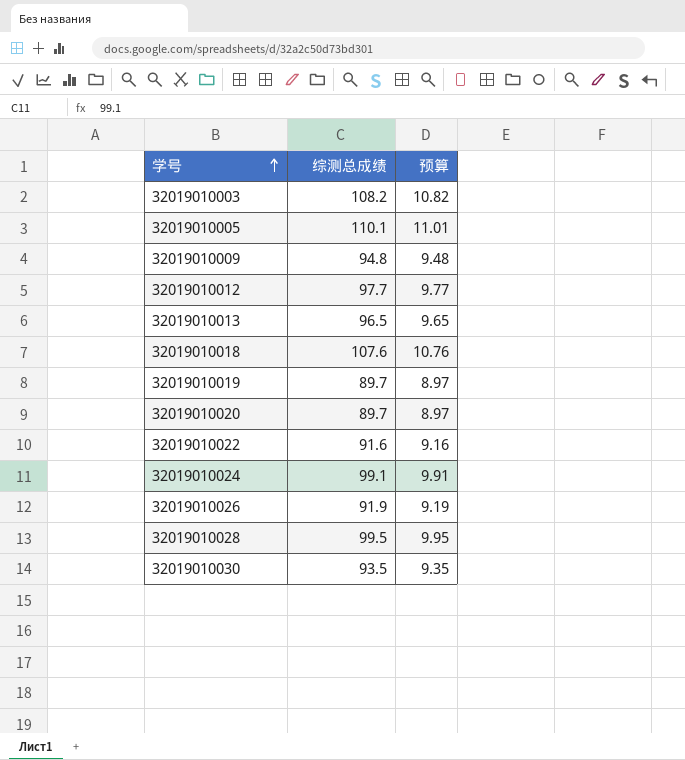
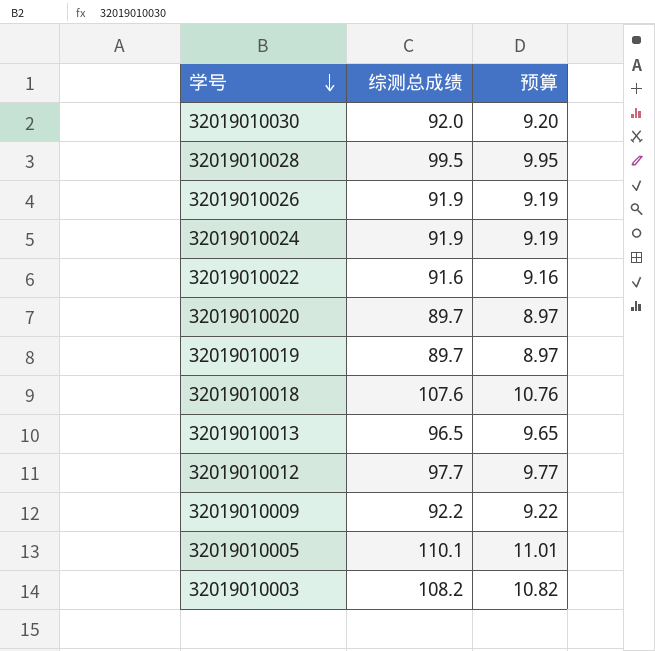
row order: 学号 ascending -> 学号 descending
32019010030 | 综测总成绩: 93.5 -> 92.0
32019010030 | 预算: 9.35 -> 9.20
32019010024 | 综测总成绩: 99.1 -> 91.9
32019010024 | 预算: 9.91 -> 9.19
32019010009 | 综测总成绩: 94.8 -> 92.2
32019010009 | 预算: 9.48 -> 9.22

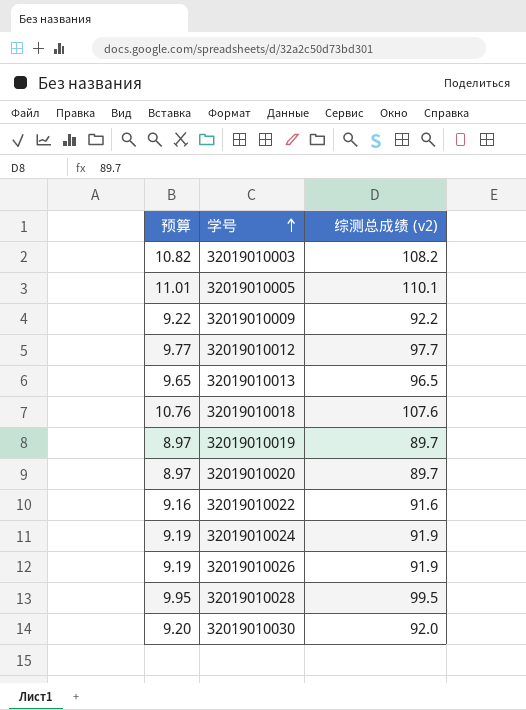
row order: 学号 descending -> 学号 ascending
column 预算 | position: 3 -> 1
column name: 综测总成绩 -> 综测总成绩 (v2)

